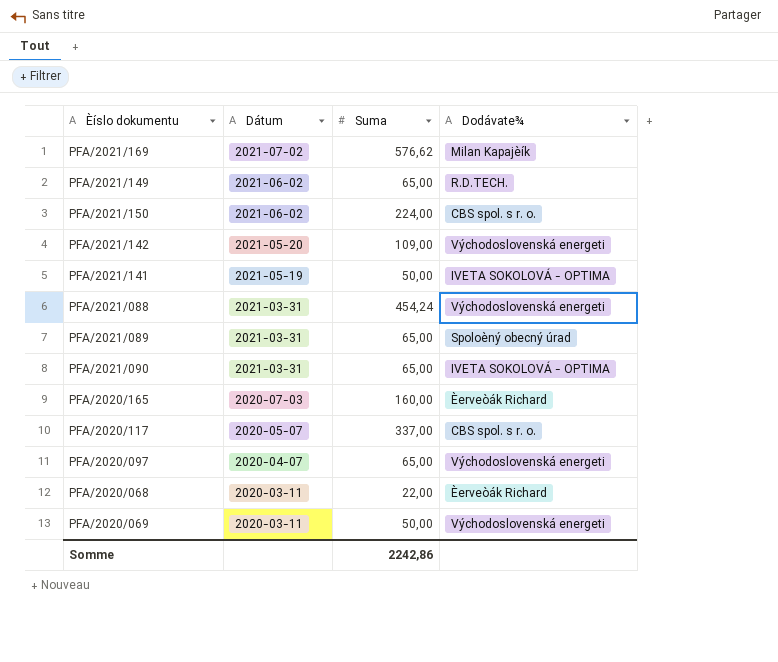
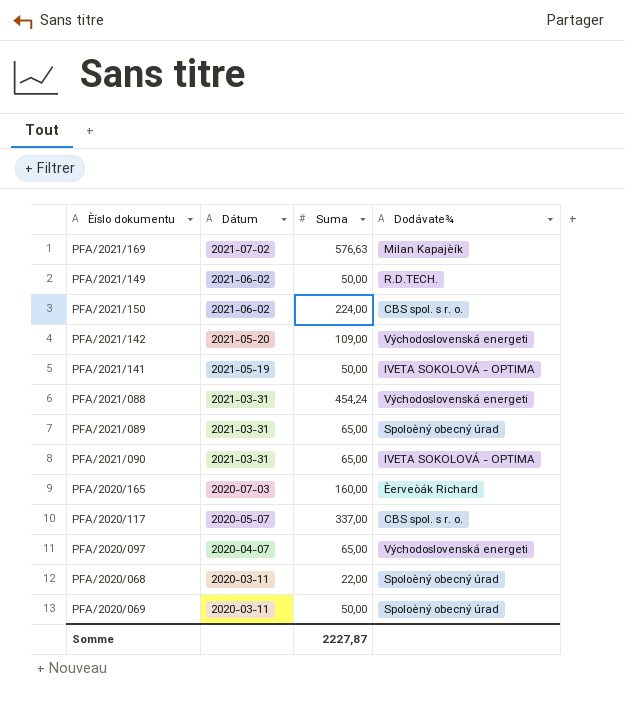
PFA/2021/169 | Suma: 576,62 -> 576,63
PFA/2021/149 | Suma: 65,00 -> 50,00
PFA/2020/068 | Dodávate¾: Èerveòák Richard -> Spoloèný obecný úrad
PFA/2020/069 | Dodávate¾: Východoslovenská energeti -> Spoloèný obecný úrad
Somme | Suma: 2242,86 -> 2227,87

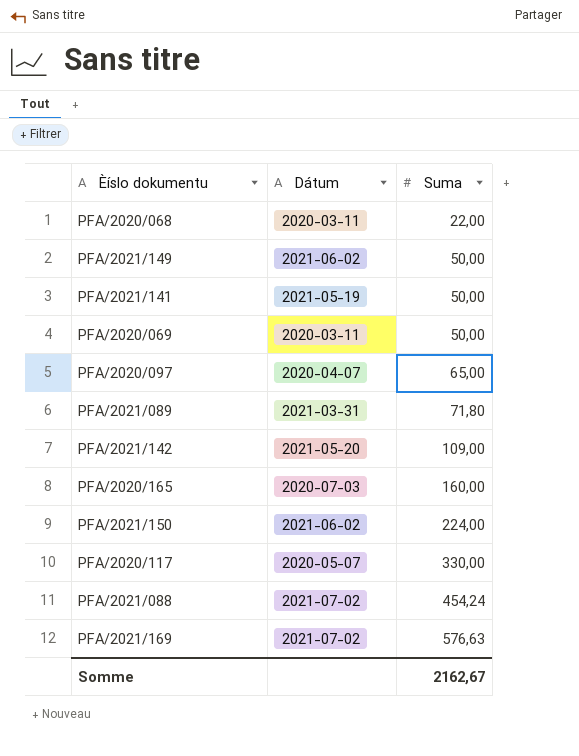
row order: Dátum descending -> Suma ascending
column Dodávate¾ | position: 4 -> none
row PFA/2021/090: 2021-03-31 | 65,00 | IVETA SOKOLOVÁ - OPTIMA -> none
PFA/2021/089 | Suma: 65,00 -> 71,80
PFA/2020/117 | Suma: 337,00 -> 330,00
PFA/2021/088 | Dátum: 2021-03-31 -> 2021-07-02
Somme | Suma: 2227,87 -> 2162,67

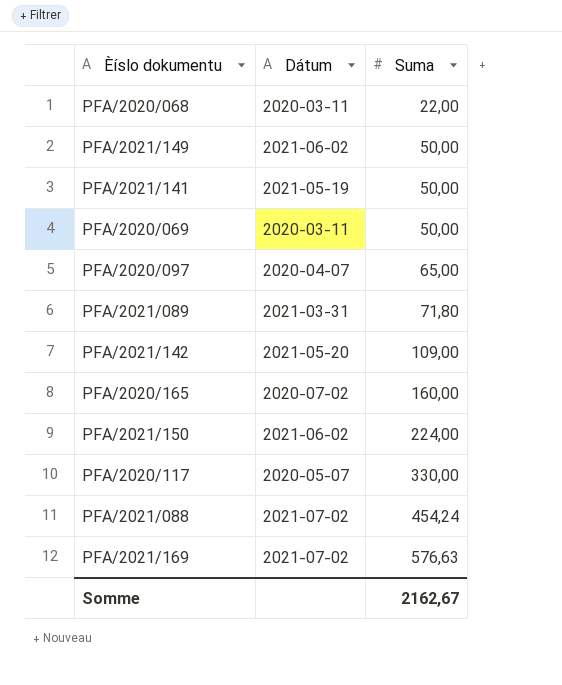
PFA/2020/165 | Dátum: 2020-07-03 -> 2020-07-02

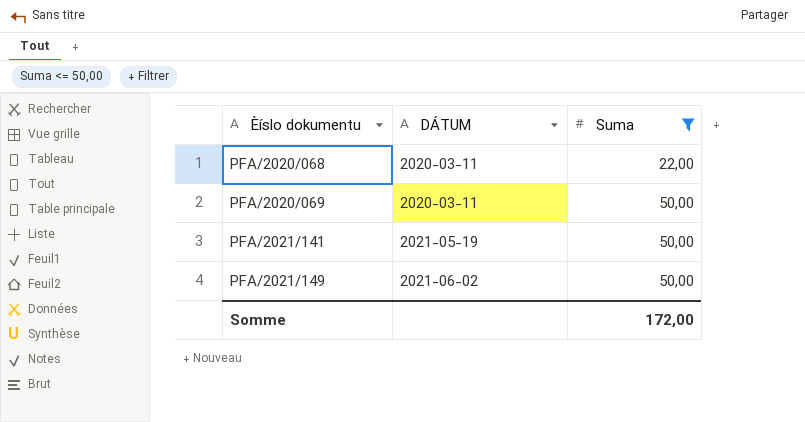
filter: none -> Suma <= 50,00
row order: Suma ascending -> Èíslo dokumentu ascending
column name: Dátum -> DÁTUM
Somme | Suma: 2162,67 -> 172,00

